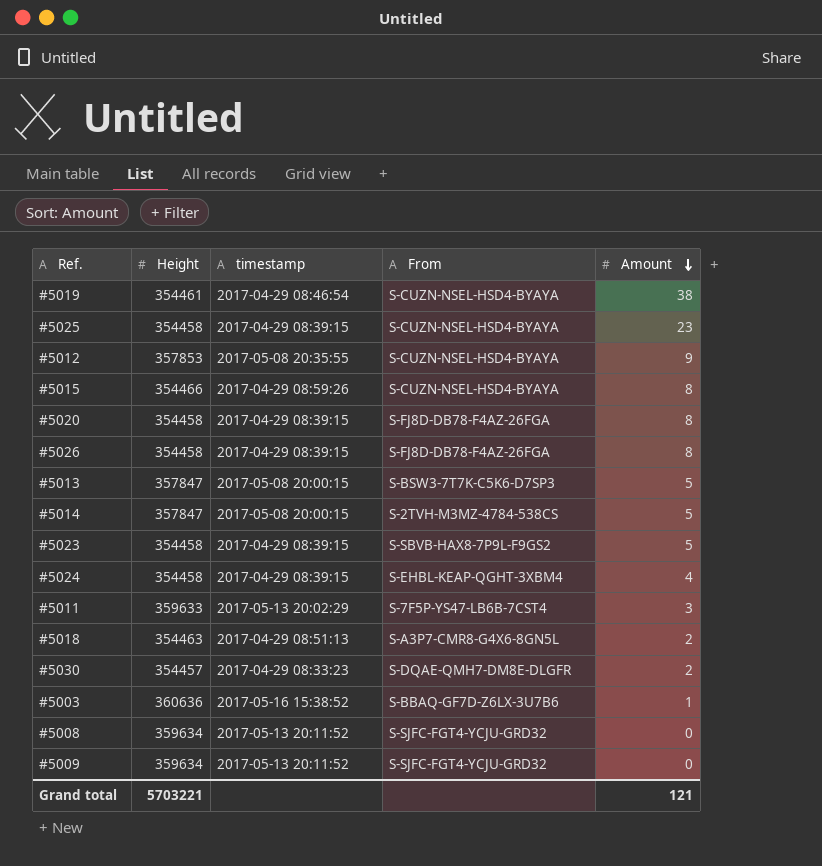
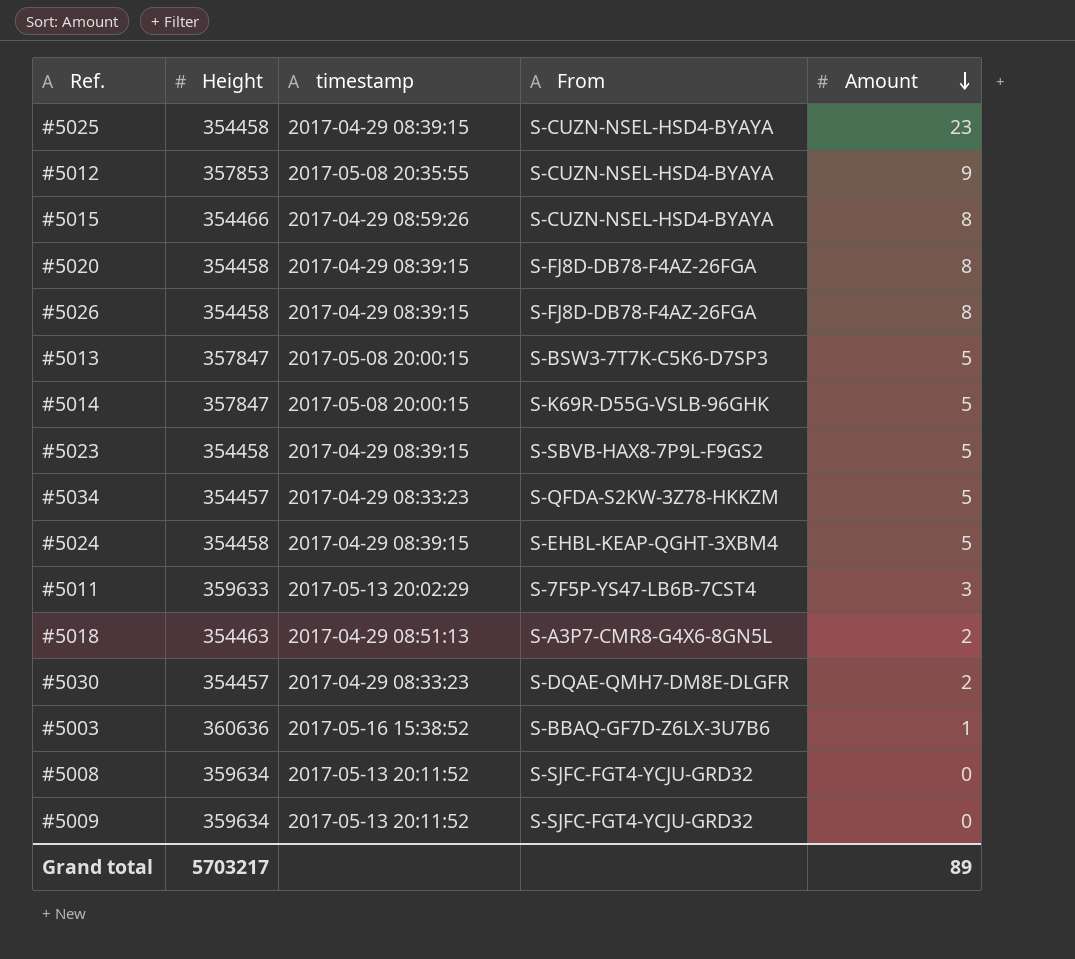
row #5019: 354461 | 2017-04-29 08:46:54 | S-CUZN-NSEL-HSD4-BYAYA | 38 -> none
#5014 | From: S-2TVH-M3MZ-4784-538CS -> S-K69R-D55G-VSLB-96GHK
row #5034: none -> 354457 | 2017-04-29 08:33:23 | S-QFDA-S2KW-3Z78-HKKZM | 5
#5024 | Amount: 4 -> 5
Grand total | Height: 5703221 -> 5703217
Grand total | Amount: 121 -> 89

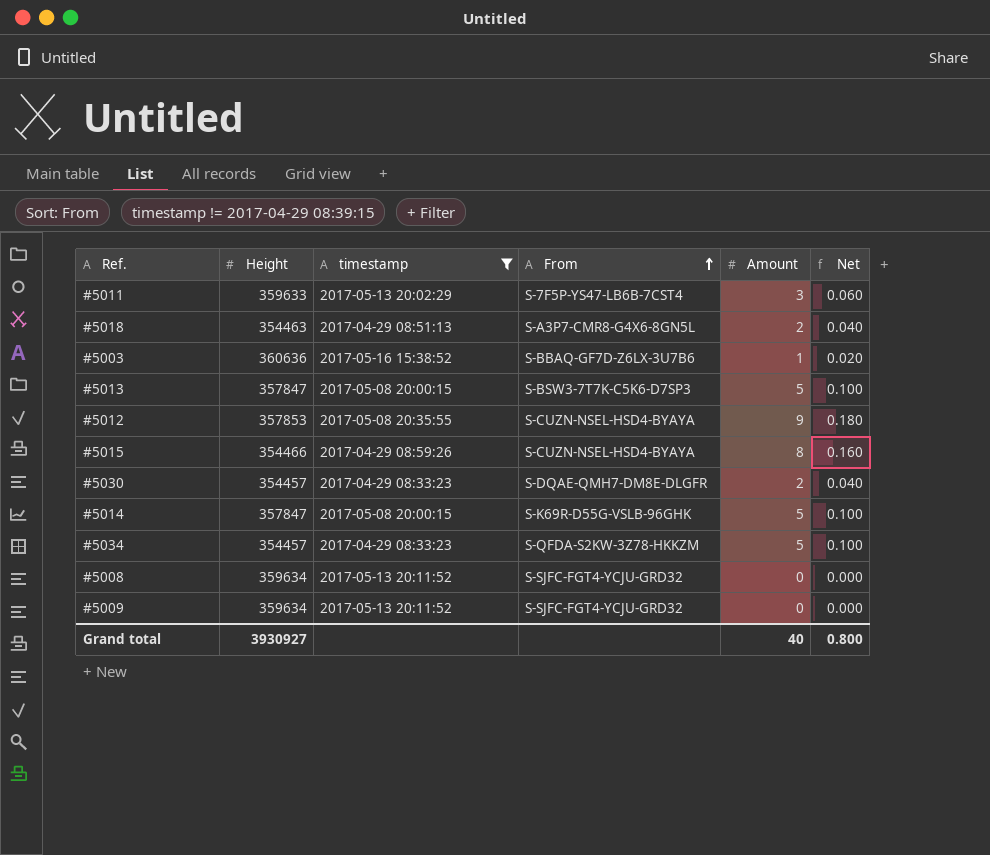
filter: none -> timestamp != 2017-04-29 08:39:15
row order: Amount descending -> From ascending
column Net | formula: none -> [Amount] * 0.02
Grand total | Height: 5703217 -> 3930927
Grand total | Amount: 89 -> 40

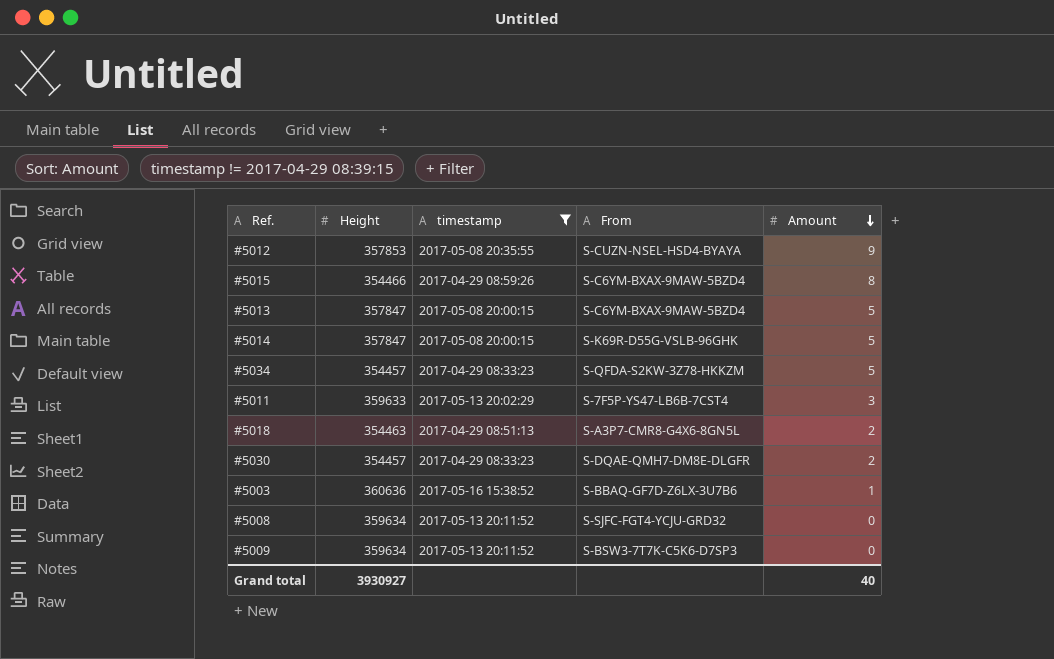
row order: From ascending -> Amount descending
column Net | formula: [Amount] * 0.02 -> none
#5015 | From: S-CUZN-NSEL-HSD4-BYAYA -> S-C6YM-BXAX-9MAW-5BZD4
#5013 | From: S-BSW3-7T7K-C5K6-D7SP3 -> S-C6YM-BXAX-9MAW-5BZD4
#5009 | From: S-SJFC-FGT4-YCJU-GRD32 -> S-BSW3-7T7K-C5K6-D7SP3

